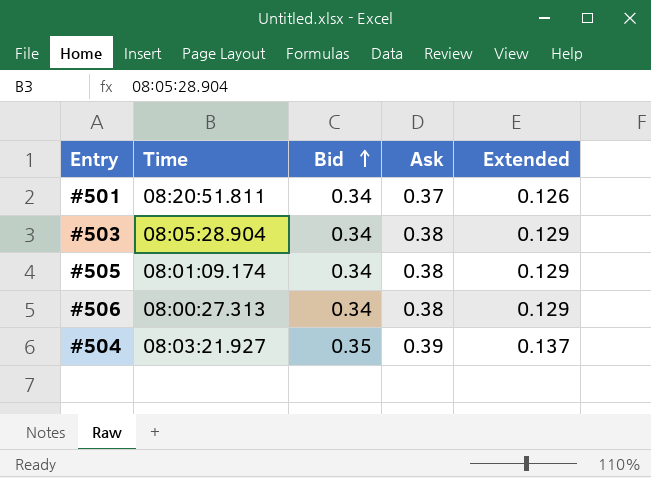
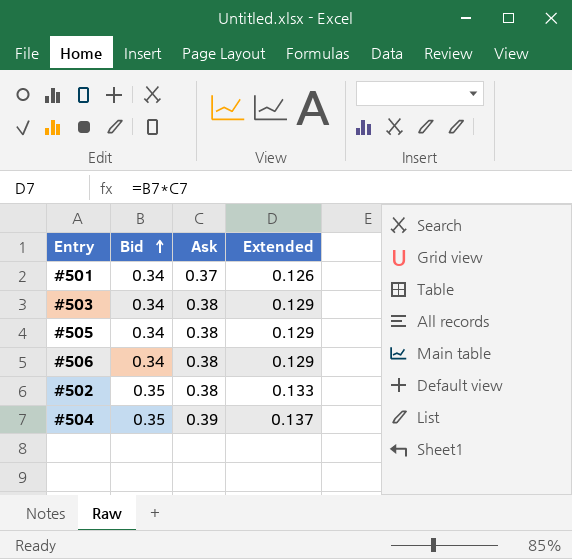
column Time | position: 2 -> none
row #502: none -> 0.35 | 0.38 | 0.133

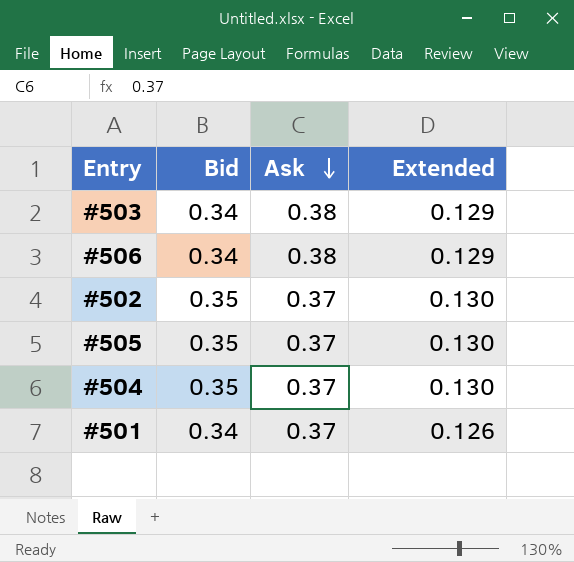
row order: Bid ascending -> Ask descending
#502 | Ask: 0.38 -> 0.37
#502 | Extended: 0.133 -> 0.130
#505 | Bid: 0.34 -> 0.35
#505 | Ask: 0.38 -> 0.37
#505 | Extended: 0.129 -> 0.130
#504 | Ask: 0.39 -> 0.37
#504 | Extended: 0.137 -> 0.130

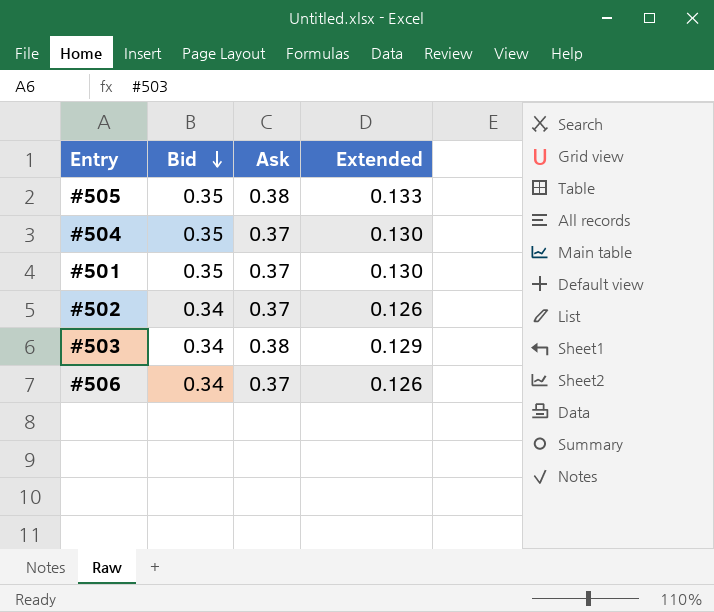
row order: Ask descending -> Bid descending
#505 | Ask: 0.37 -> 0.38
#505 | Extended: 0.130 -> 0.133
#501 | Bid: 0.34 -> 0.35
#501 | Extended: 0.126 -> 0.130
#502 | Bid: 0.35 -> 0.34
#502 | Extended: 0.130 -> 0.126
#506 | Ask: 0.38 -> 0.37
#506 | Extended: 0.129 -> 0.126

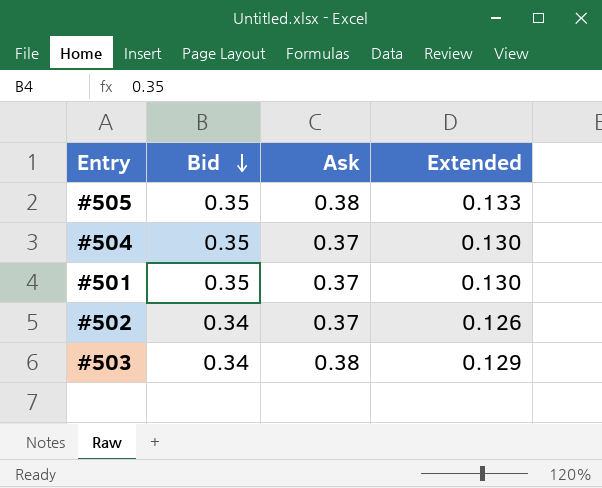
row #506: 0.34 | 0.37 | 0.126 -> none

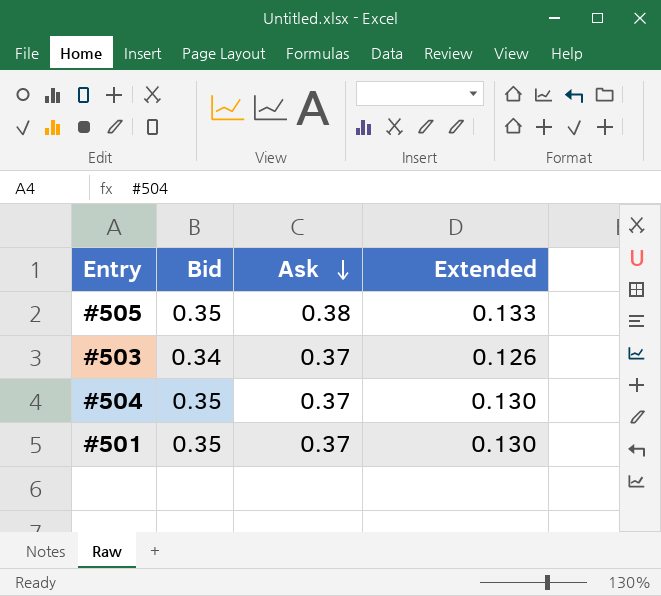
row order: Bid descending -> Ask descending
row #502: 0.34 | 0.37 | 0.126 -> none
#503 | Ask: 0.38 -> 0.37
#503 | Extended: 0.129 -> 0.126

